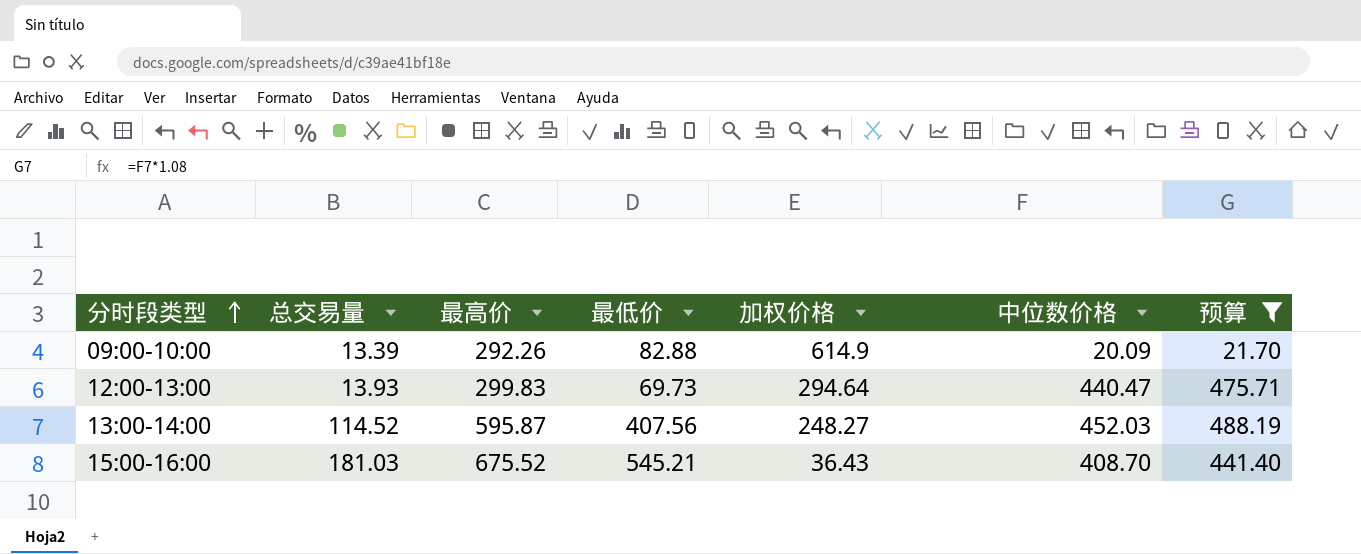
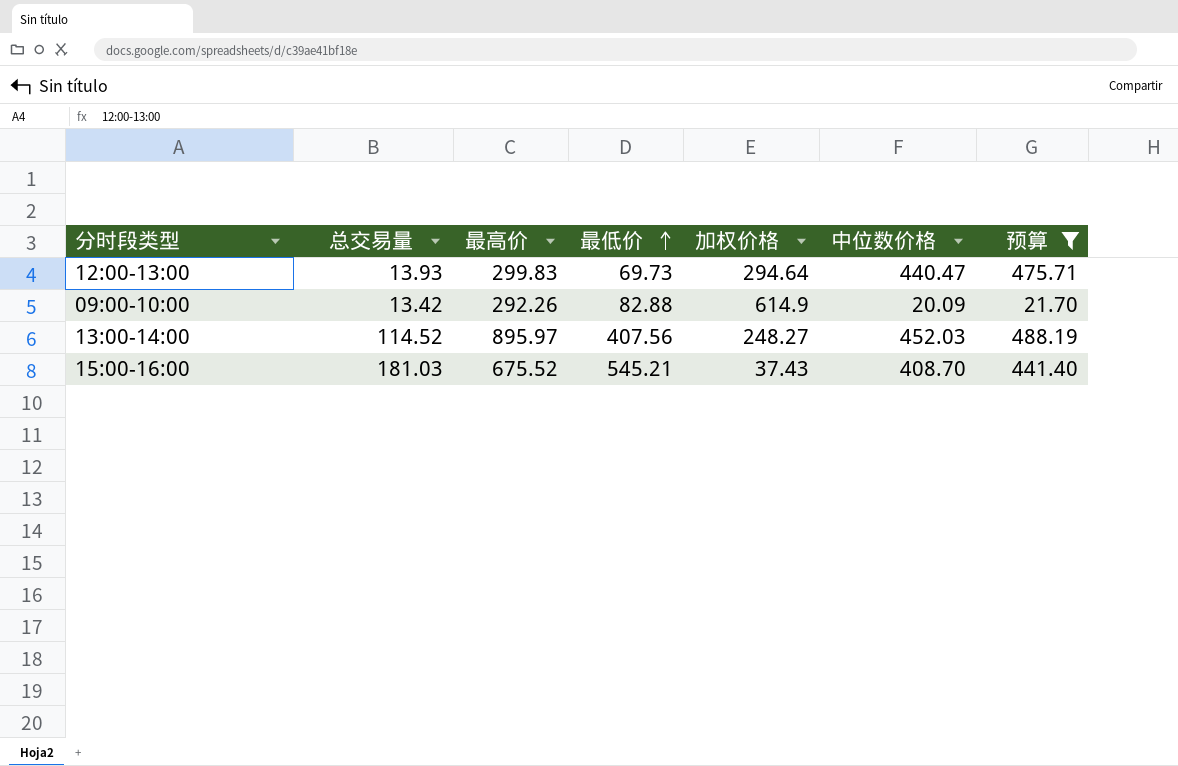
row order: 分时段类型 ascending -> 最低价 ascending
09:00-10:00 | 总交易量: 13.39 -> 13.42
13:00-14:00 | 最高价: 595.87 -> 895.97
15:00-16:00 | 加权价格: 36.43 -> 37.43

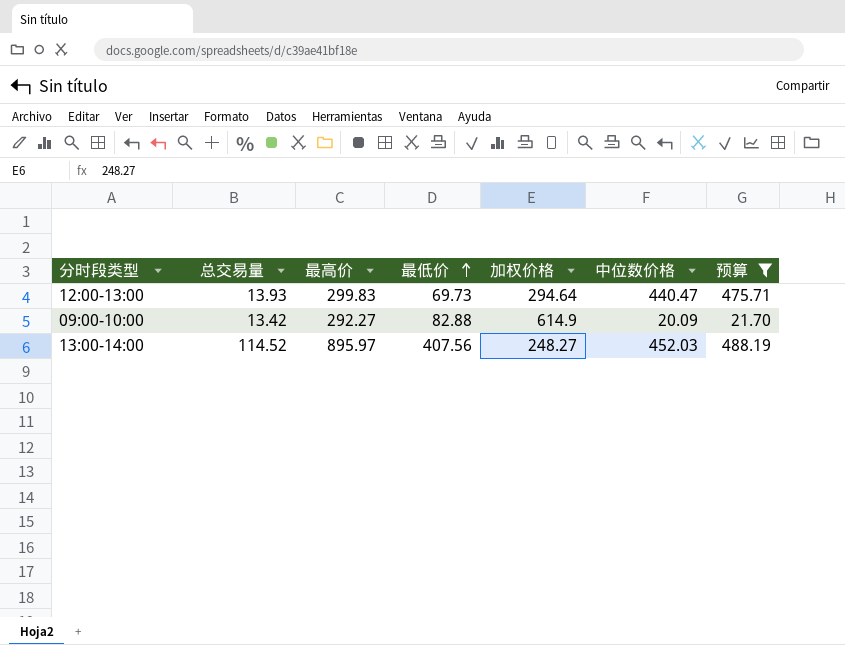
row 15:00-16:00: 181.03 | 675.52 | 545.21 | 37.43 | 408.70 | 441.40 -> none
09:00-10:00 | 最高价: 292.26 -> 292.27

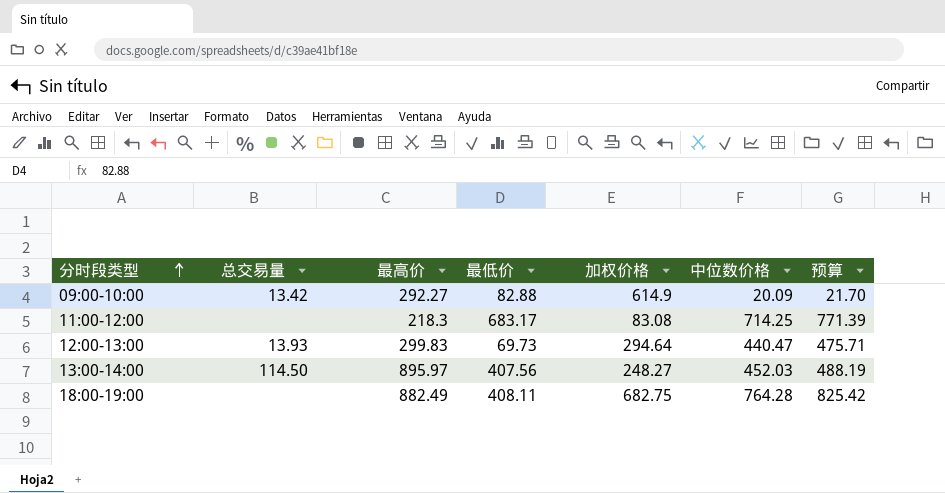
filter: 预算 <= 488.19 -> none
row order: 最低价 ascending -> 分时段类型 ascending
13:00-14:00 | 总交易量: 114.52 -> 114.50

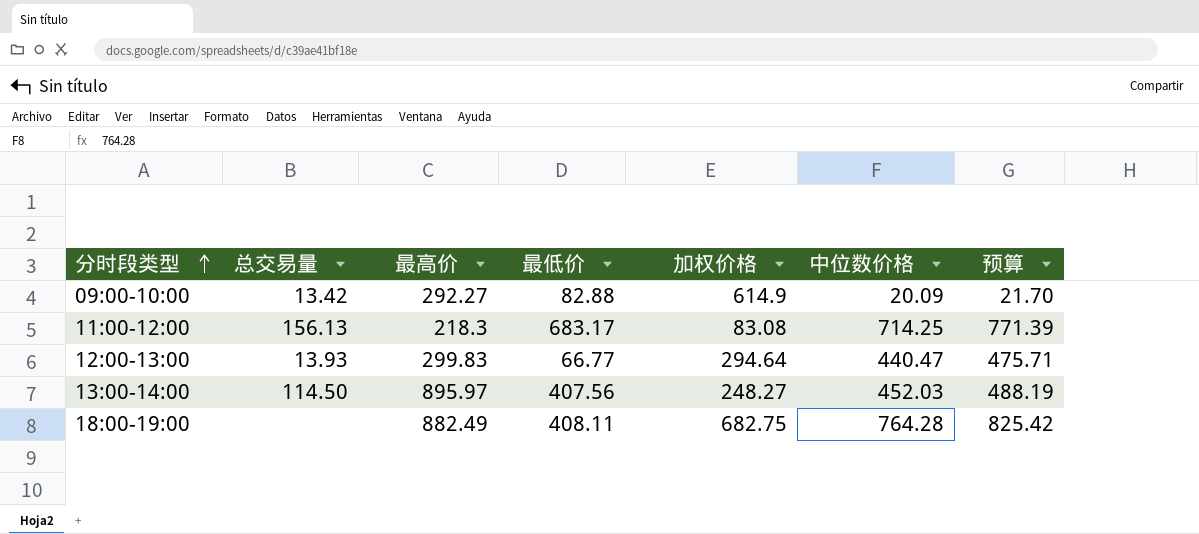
11:00-12:00 | 总交易量: none -> 156.13
12:00-13:00 | 最低价: 69.73 -> 66.77

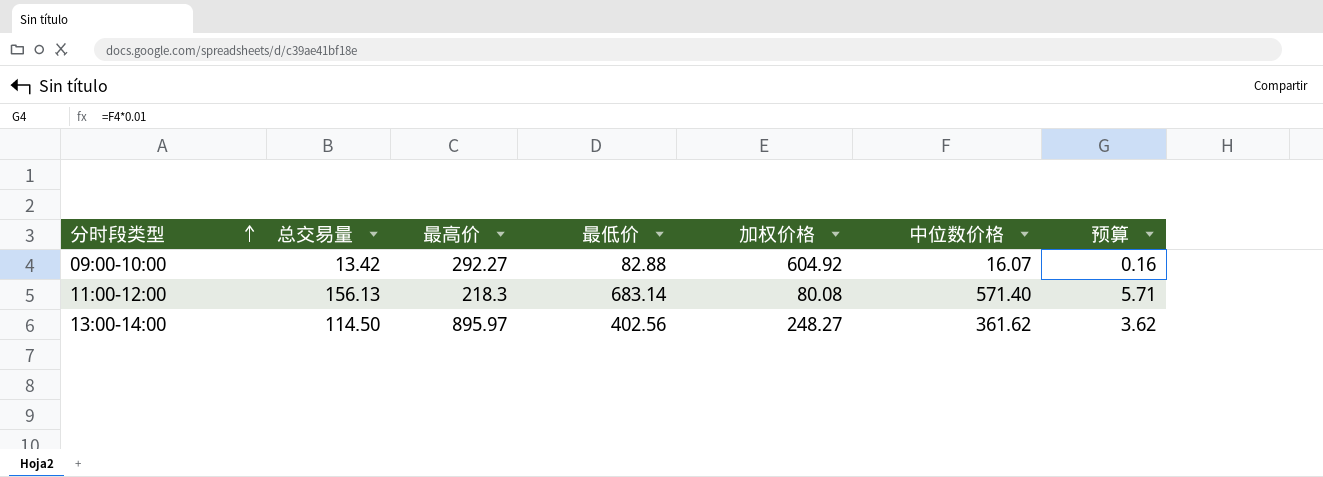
column 预算 | formula: [中位数价格] * 1.08 -> [中位数价格] * 0.01
row 12:00-13:00: 13.93 | 299.83 | 66.77 | 294.64 | 440.47 | 475.71 -> none
row 18:00-19:00: none | 882.49 | 408.11 | 682.75 | 764.28 | 825.42 -> none
09:00-10:00 | 加权价格: 614.9 -> 604.92
09:00-10:00 | 中位数价格: 20.09 -> 16.07
11:00-12:00 | 最低价: 683.17 -> 683.14
11:00-12:00 | 加权价格: 83.08 -> 80.08
11:00-12:00 | 中位数价格: 714.25 -> 571.40
13:00-14:00 | 最低价: 407.56 -> 402.56
13:00-14:00 | 中位数价格: 452.03 -> 361.62

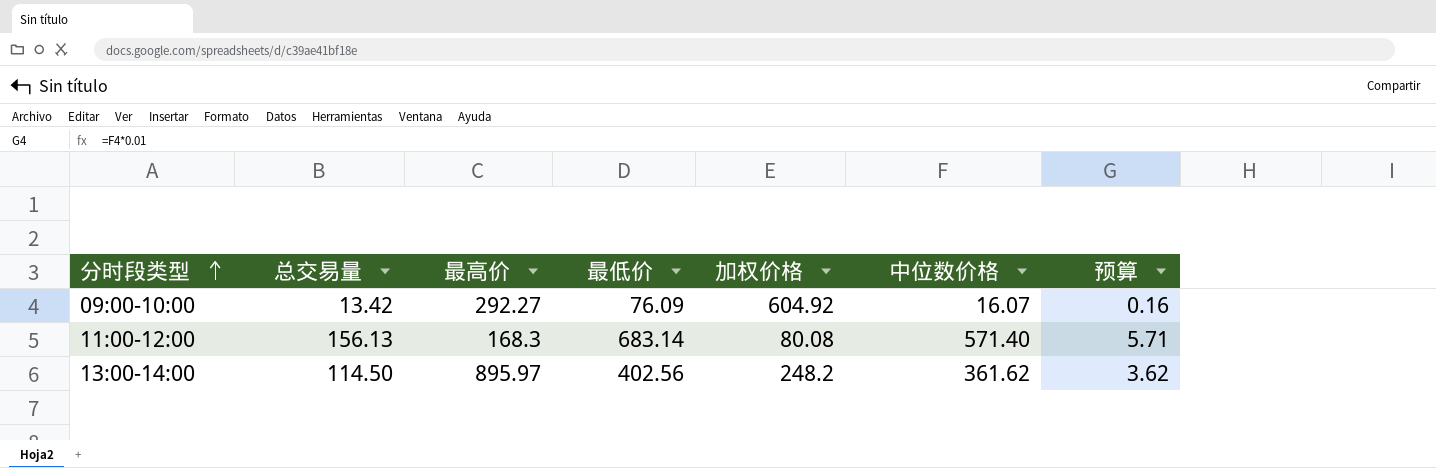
09:00-10:00 | 最低价: 82.88 -> 76.09
11:00-12:00 | 最高价: 218.3 -> 168.3
13:00-14:00 | 加权价格: 248.27 -> 248.2

